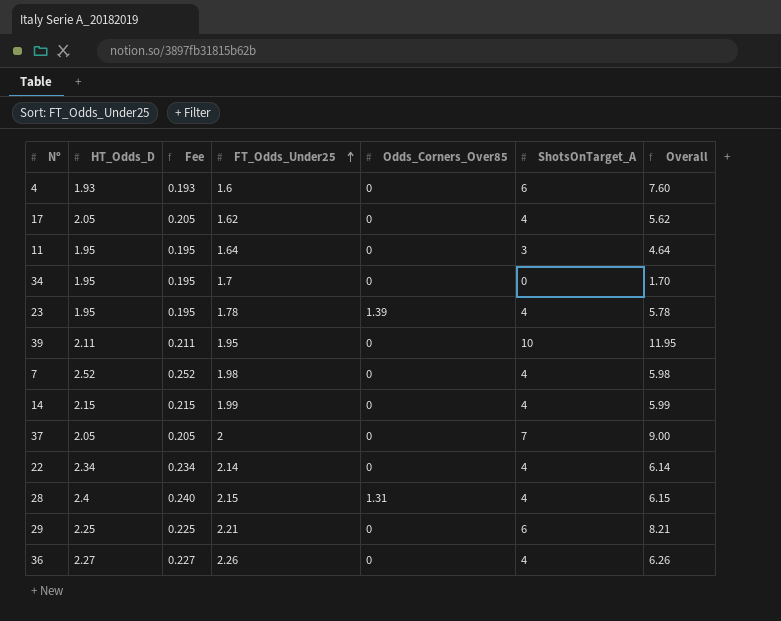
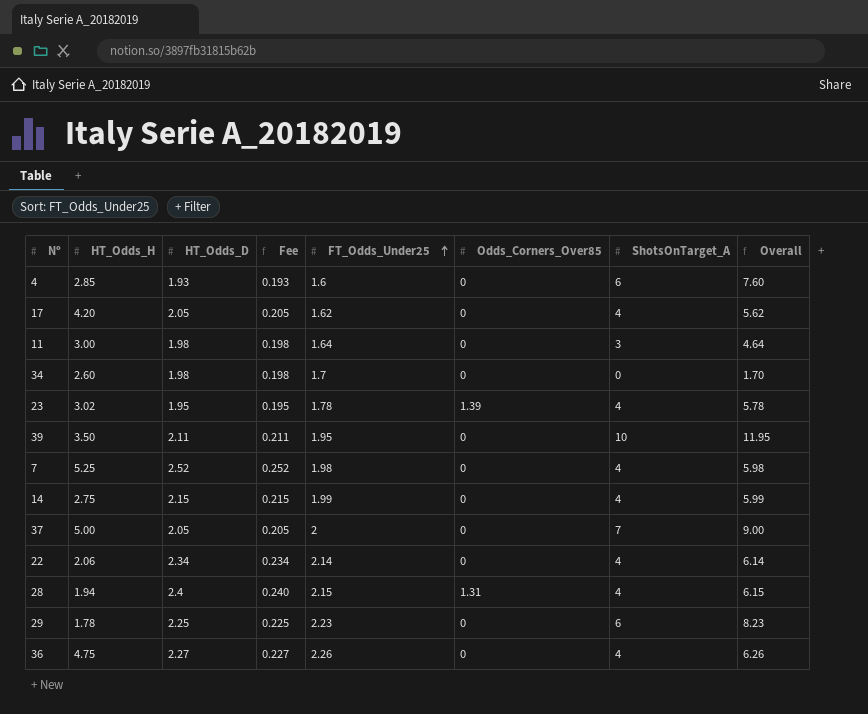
column HT_Odds_H | position: none -> 2
11 | HT_Odds_D: 1.95 -> 1.98
11 | Fee: 0.195 -> 0.198
34 | HT_Odds_D: 1.95 -> 1.98
34 | Fee: 0.195 -> 0.198
29 | FT_Odds_Under25: 2.21 -> 2.23
29 | Overall: 8.21 -> 8.23

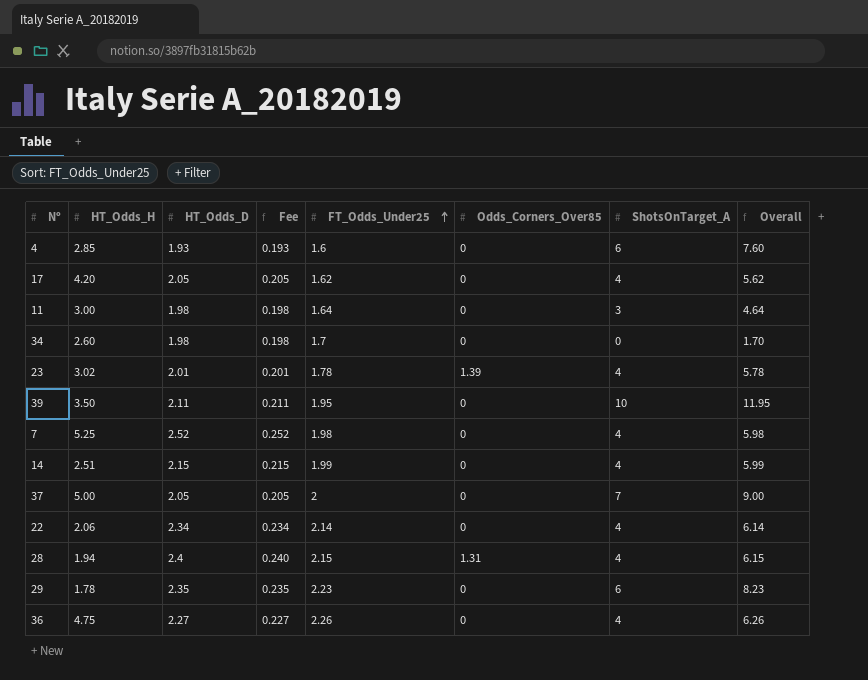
23 | HT_Odds_D: 1.95 -> 2.01
23 | Fee: 0.195 -> 0.201
14 | HT_Odds_H: 2.75 -> 2.51
29 | HT_Odds_D: 2.25 -> 2.35
29 | Fee: 0.225 -> 0.235

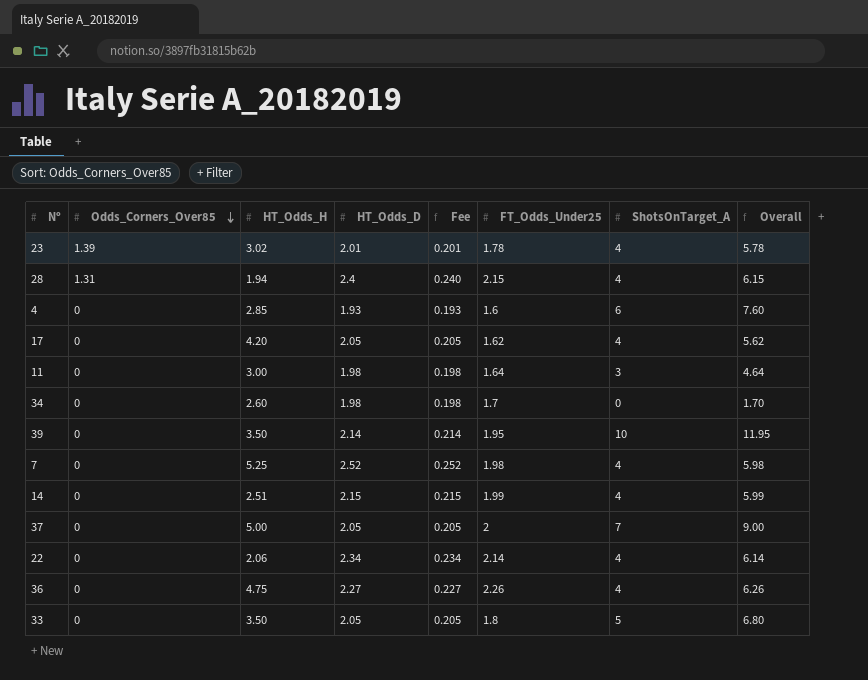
row order: FT_Odds_Under25 ascending -> Odds_Corners_Over85 descending
column Odds_Corners_Over85 | position: 6 -> 2
row 29: 1.78 | 2.35 | 0.235 | 2.23 | 0 | 6 | 8.23 -> none
39 | HT_Odds_D: 2.11 -> 2.14
39 | Fee: 0.211 -> 0.214
row 33: none -> 0 | 3.50 | 2.05 | 0.205 | 1.8 | 5 | 6.80

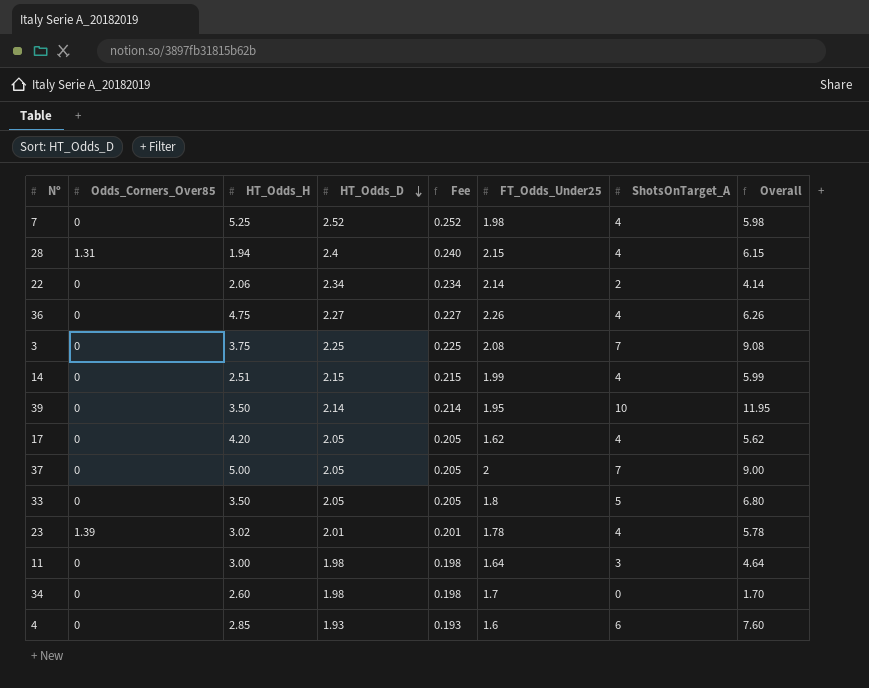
row order: Odds_Corners_Over85 descending -> HT_Odds_D descending
22 | ShotsOnTarget_A: 4 -> 2
22 | Overall: 6.14 -> 4.14
row 3: none -> 0 | 3.75 | 2.25 | 0.225 | 2.08 | 7 | 9.08

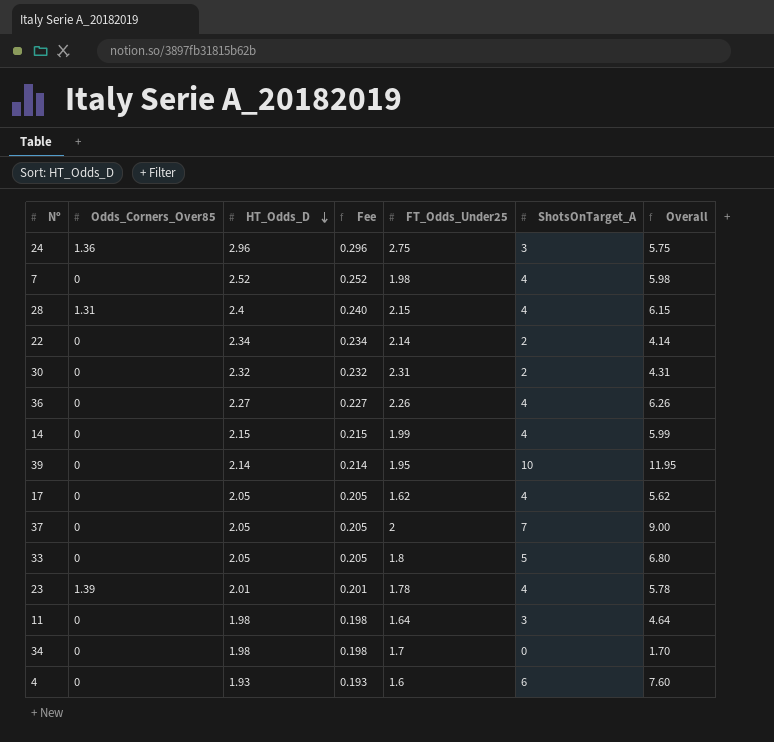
column HT_Odds_H | position: 3 -> none
row 3: 0 | 3.75 | 2.25 | 0.225 | 2.08 | 7 | 9.08 -> none
row 24: none -> 1.36 | 2.96 | 0.296 | 2.75 | 3 | 5.75
row 30: none -> 0 | 2.32 | 0.232 | 2.31 | 2 | 4.31

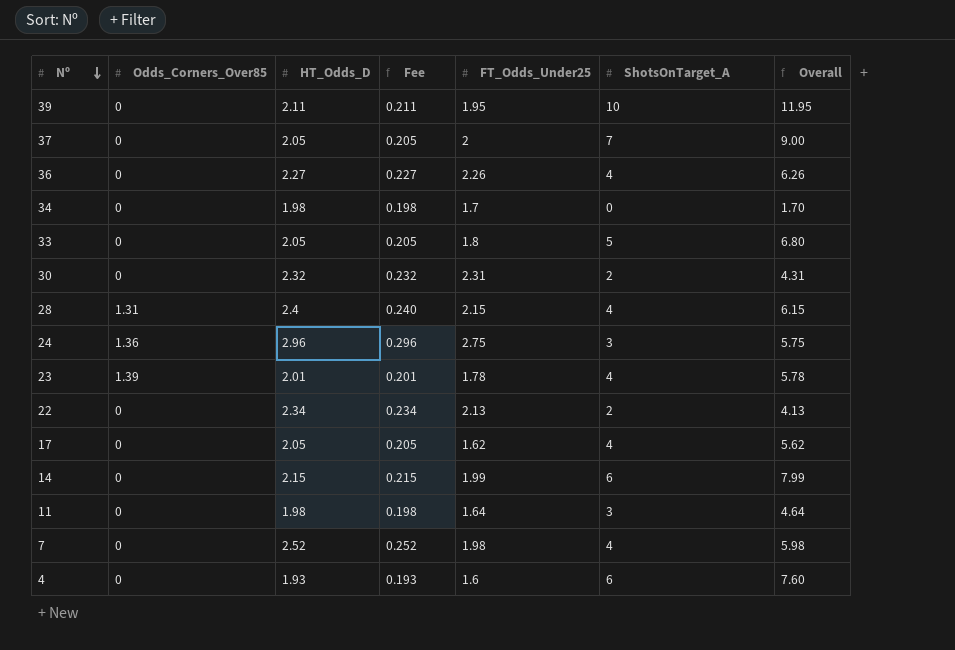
row order: HT_Odds_D descending -> Nº descending
39 | HT_Odds_D: 2.14 -> 2.11
39 | Fee: 0.214 -> 0.211
22 | FT_Odds_Under25: 2.14 -> 2.13
22 | Overall: 4.14 -> 4.13
14 | ShotsOnTarget_A: 4 -> 6
14 | Overall: 5.99 -> 7.99

